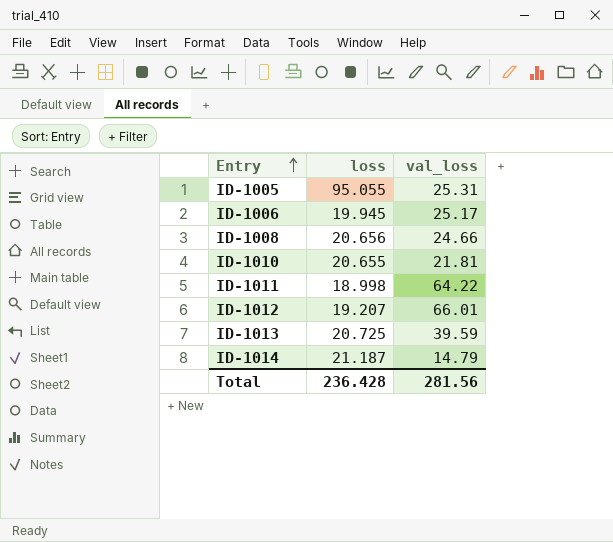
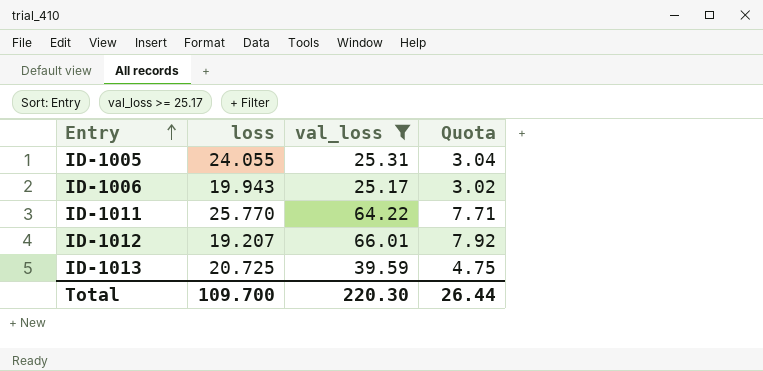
filter: none -> val_loss >= 25.17
column Quota | formula: none -> [val_loss] * 0.12
ID-1005 | loss: 95.055 -> 24.055
ID-1006 | loss: 19.945 -> 19.943
ID-1011 | loss: 18.998 -> 25.770
Total | loss: 236.428 -> 109.700
Total | val_loss: 281.56 -> 220.30

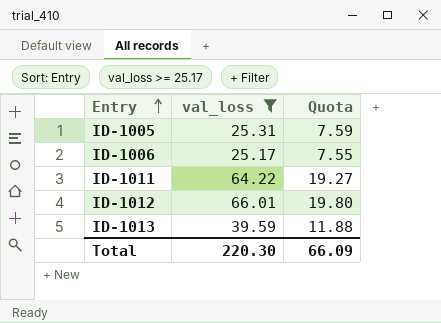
column loss | position: 2 -> none
column Quota | formula: [val_loss] * 0.12 -> [val_loss] * 0.3
Total | Quota: 26.44 -> 66.09

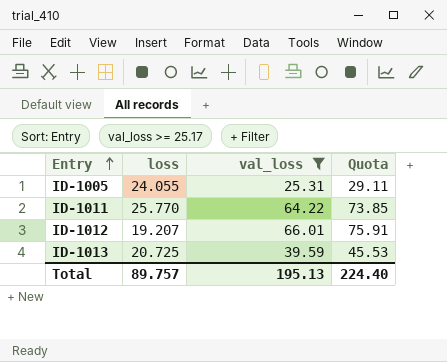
column loss | position: none -> 2
column Quota | formula: [val_loss] * 0.3 -> [val_loss] * 1.15
row ID-1006: 25.17 | 7.55 -> none
Total | val_loss: 220.30 -> 195.13
Total | Quota: 66.09 -> 224.40

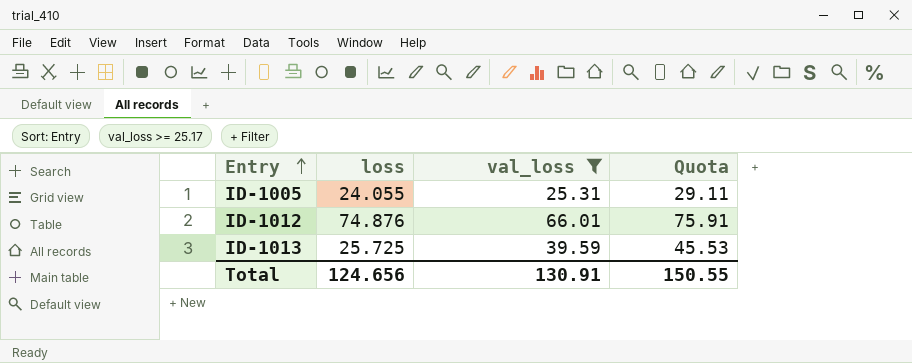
row ID-1011: 25.770 | 64.22 | 73.85 -> none
ID-1012 | loss: 19.207 -> 74.876
ID-1013 | loss: 20.725 -> 25.725
Total | loss: 89.757 -> 124.656
Total | val_loss: 195.13 -> 130.91
Total | Quota: 224.40 -> 150.55

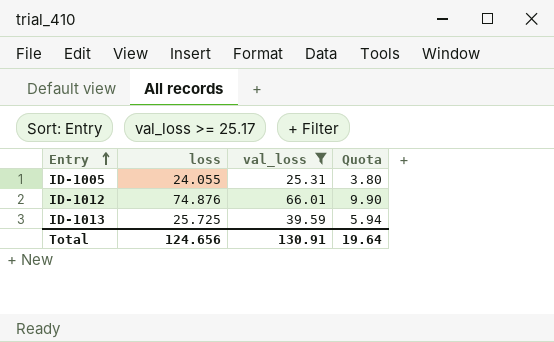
column Quota | formula: [val_loss] * 1.15 -> [val_loss] * 0.15
Total | Quota: 150.55 -> 19.64

